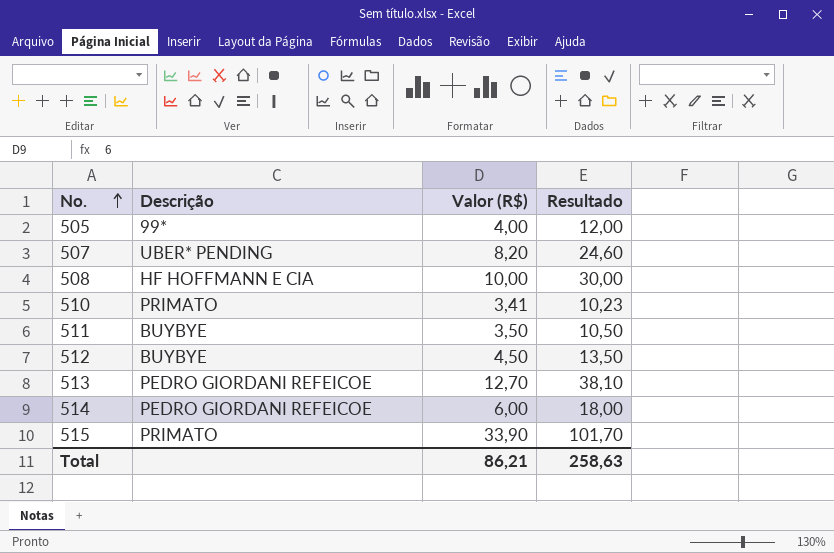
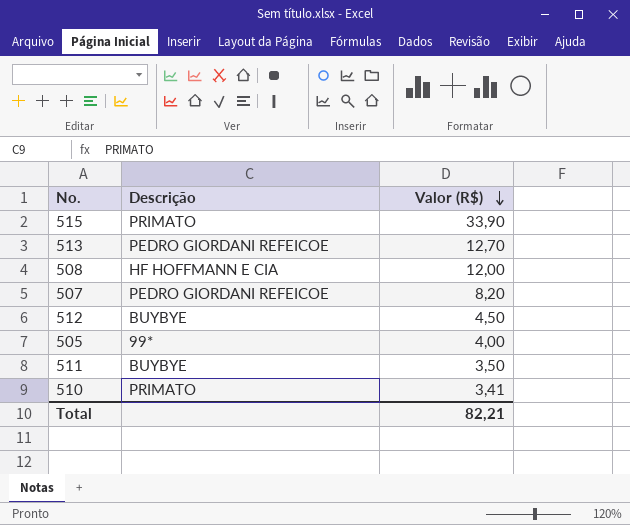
row order: No. ascending -> Valor (R$) descending
column Resultado | formula: [Valor (R$)] * 3 -> none
row 514: PEDRO GIORDANI REFEICOE | 6,00 | 18,00 -> none
508 | Valor (R$): 10,00 -> 12,00
507 | Descrição: UBER* PENDING -> PEDRO GIORDANI REFEICOE
Total | Valor (R$): 86,21 -> 82,21

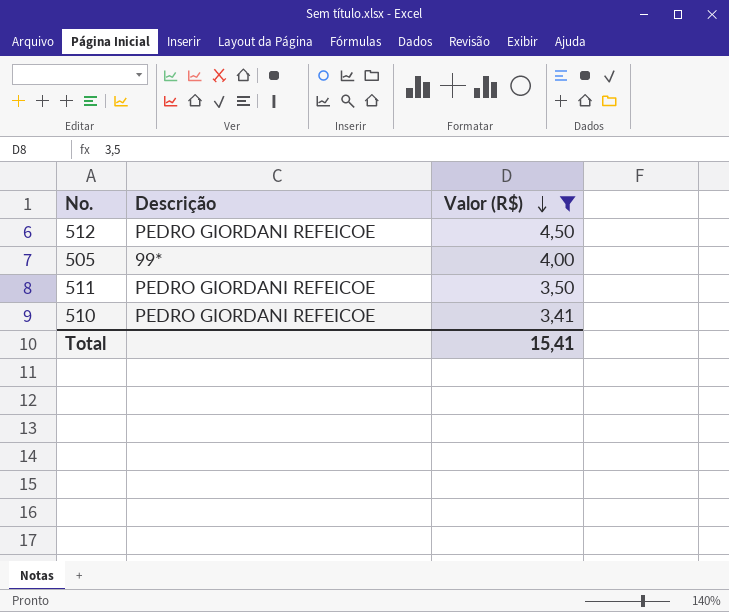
filter: none -> Valor (R$) <= 4,50
512 | Descrição: BUYBYE -> PEDRO GIORDANI REFEICOE
511 | Descrição: BUYBYE -> PEDRO GIORDANI REFEICOE
510 | Descrição: PRIMATO -> PEDRO GIORDANI REFEICOE
Total | Valor (R$): 82,21 -> 15,41

